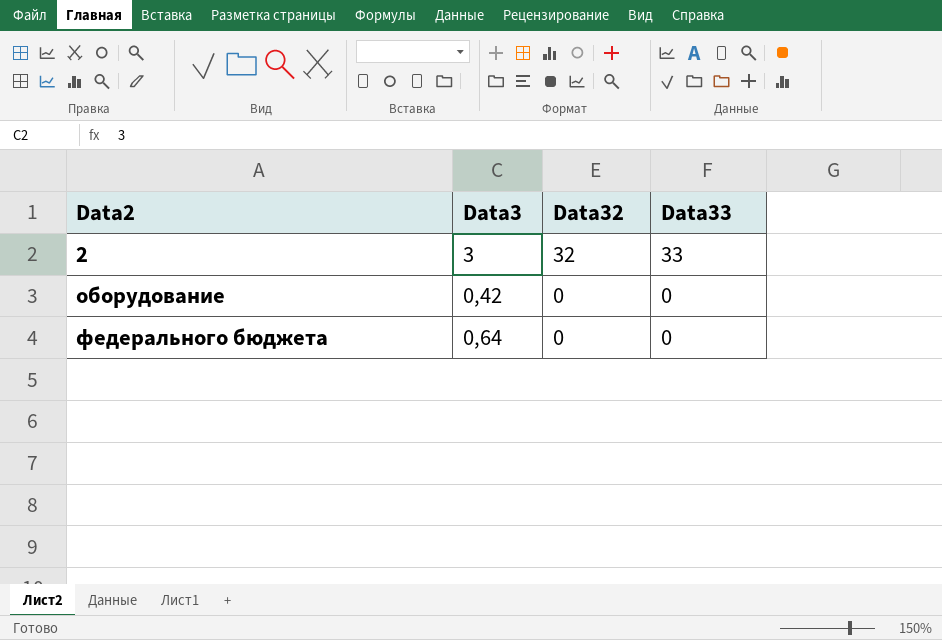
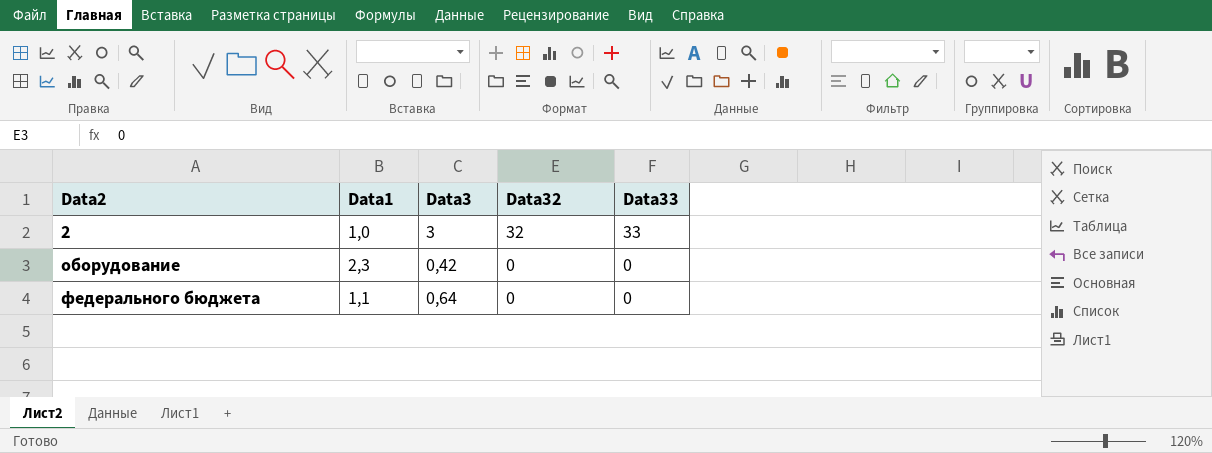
column Data1 | position: none -> 2

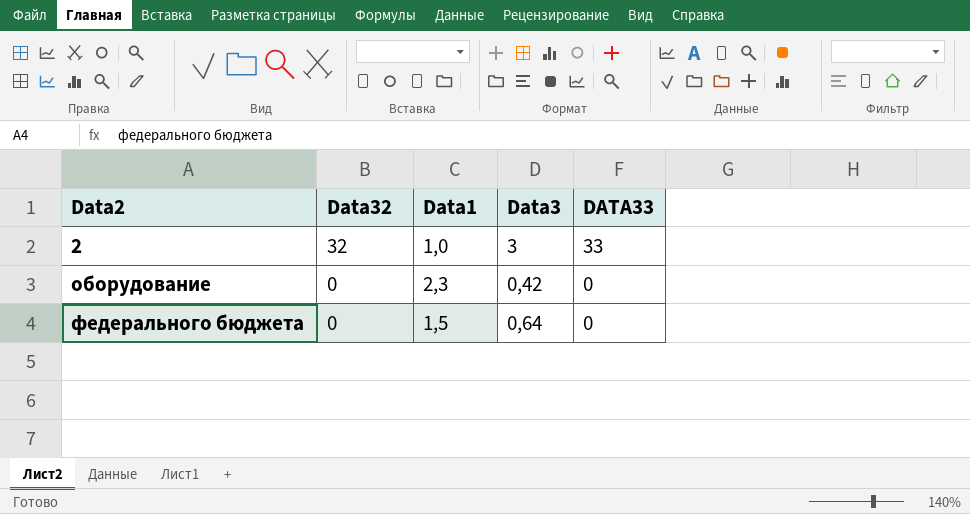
column Data32 | position: 4 -> 2
column name: Data33 -> DATA33
федерального бюджета | Data1: 1,1 -> 1,5

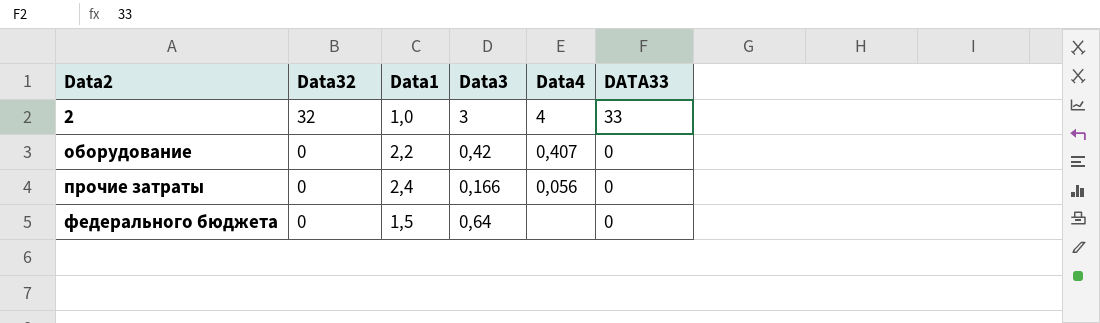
column Data4 | position: none -> 5
оборудование | Data1: 2,3 -> 2,2
row прочие затраты: none -> 0 | 2,4 | 0,166 | 0,056 | 0

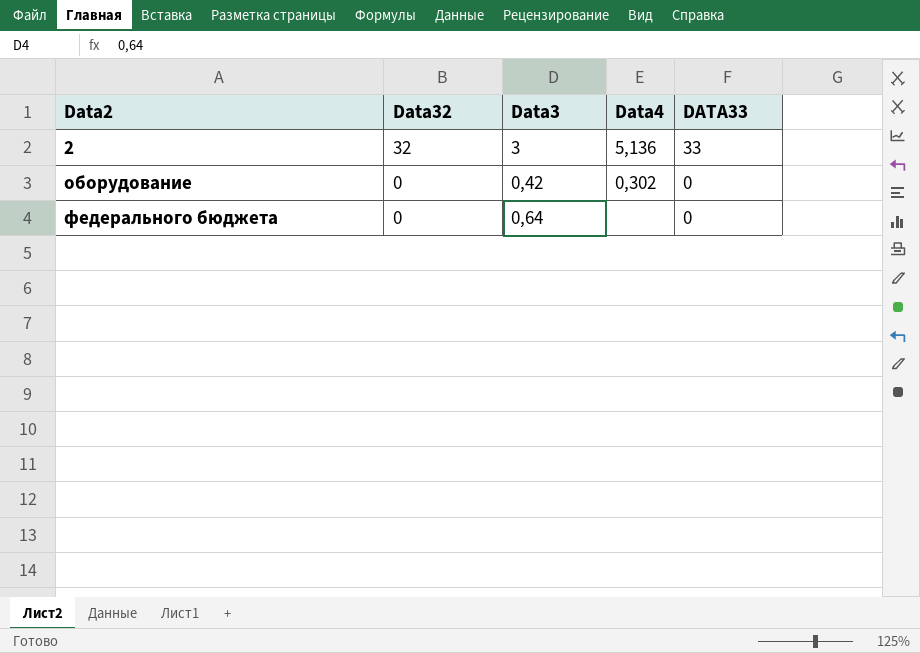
column Data1 | position: 3 -> none
row прочие затраты: 0 | 2,4 | 0,166 | 0,056 | 0 -> none
2 | Data4: 4 -> 5,136
оборудование | Data4: 0,407 -> 0,302

